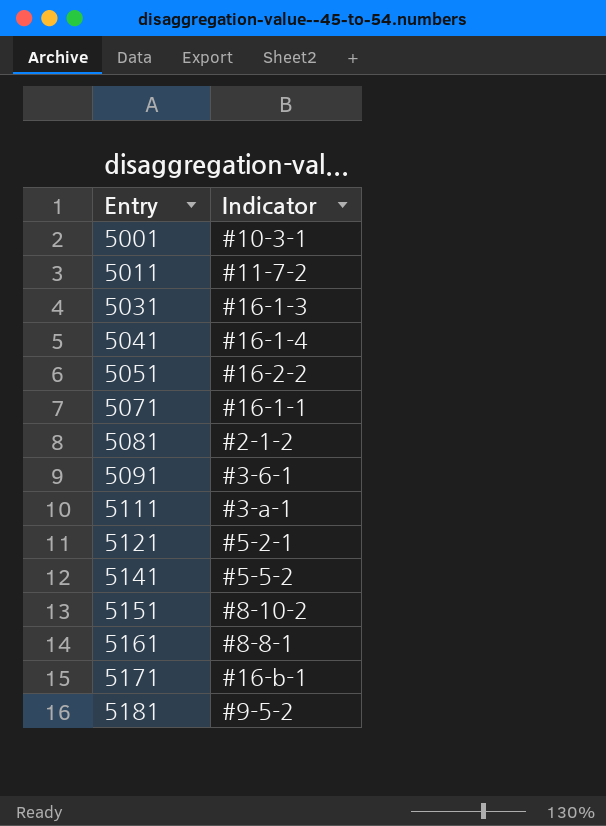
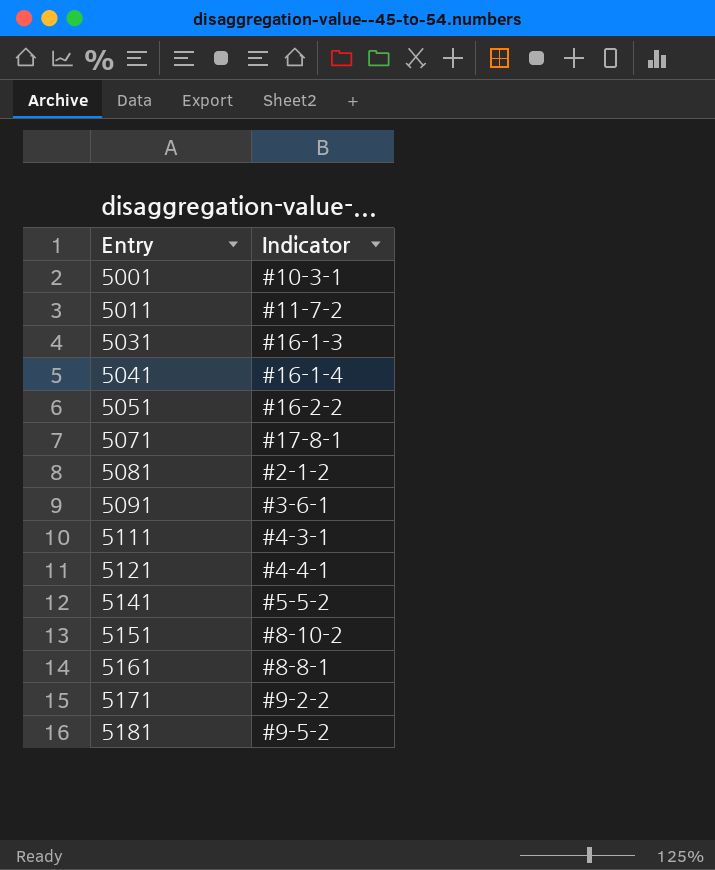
5071 | Indicator: #16-1-1 -> #17-8-1
5111 | Indicator: #3-a-1 -> #4-3-1
5121 | Indicator: #5-2-1 -> #4-4-1
5171 | Indicator: #16-b-1 -> #9-2-2

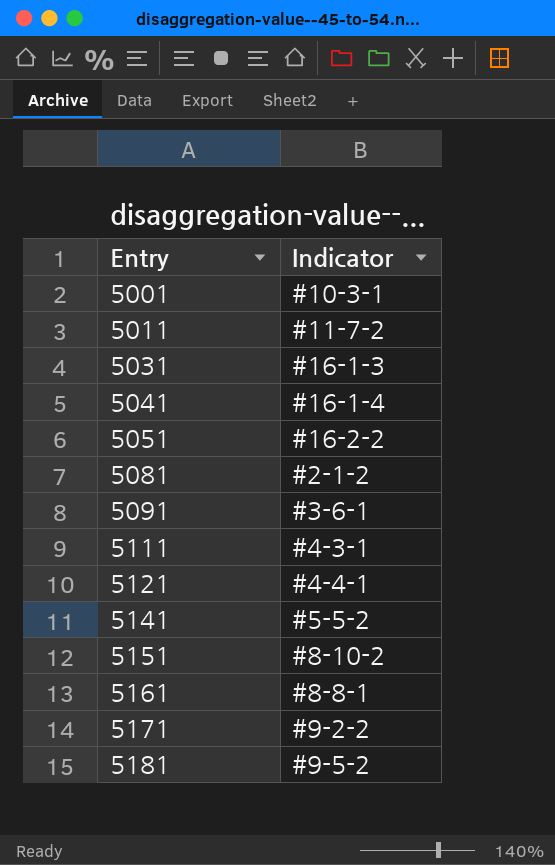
row 5071: #17-8-1 -> none

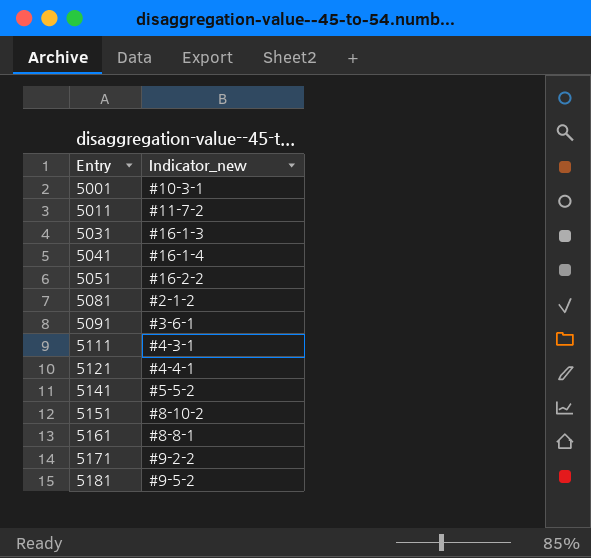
column name: Indicator -> Indicator_new

